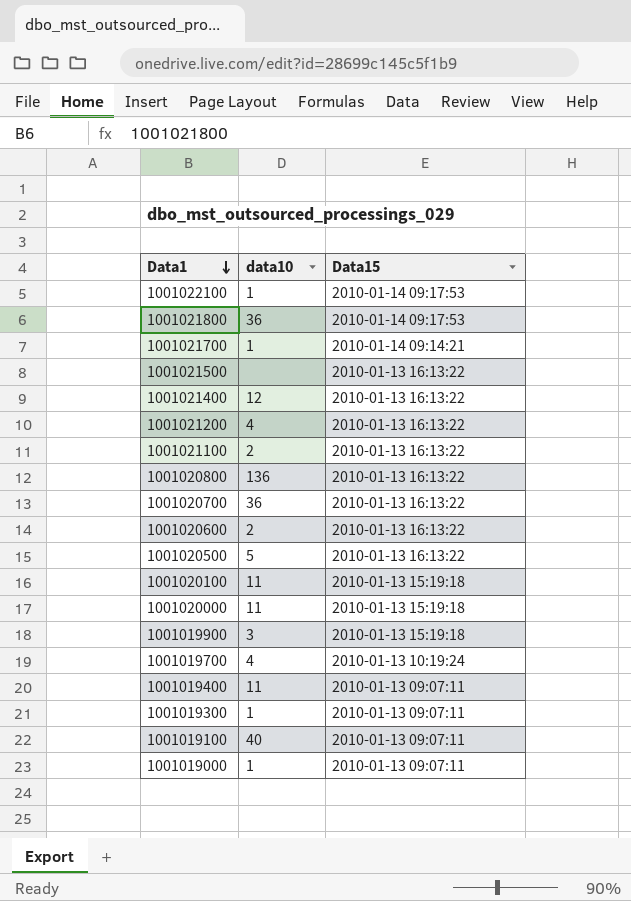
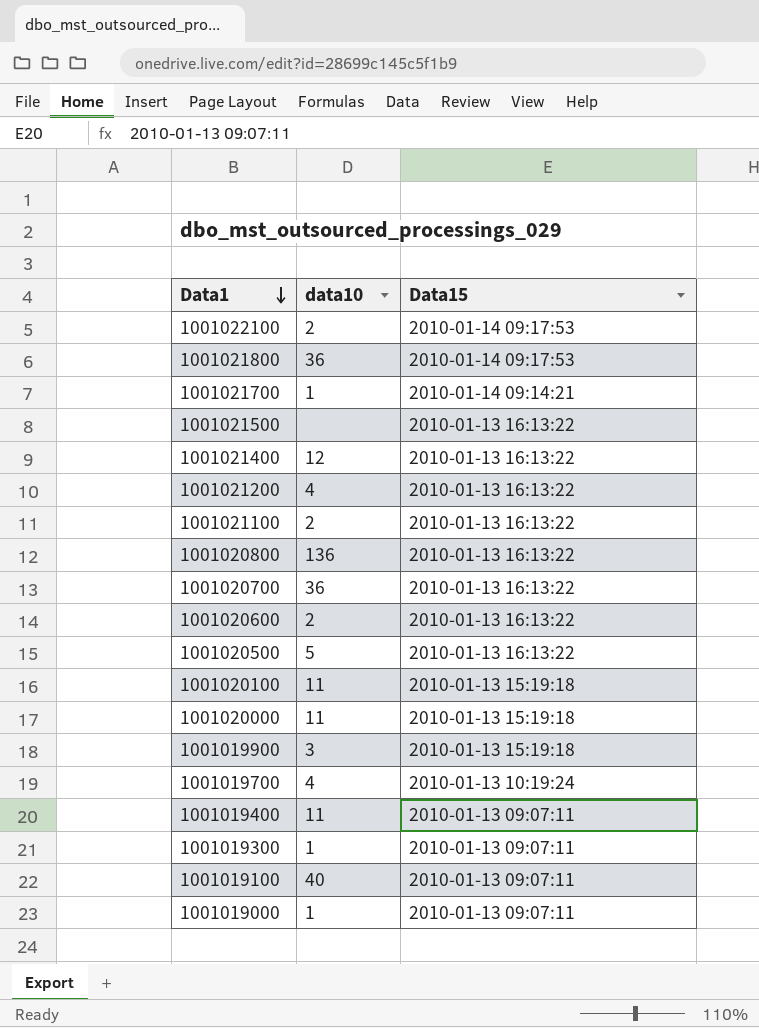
1001022100 | data10: 1 -> 2

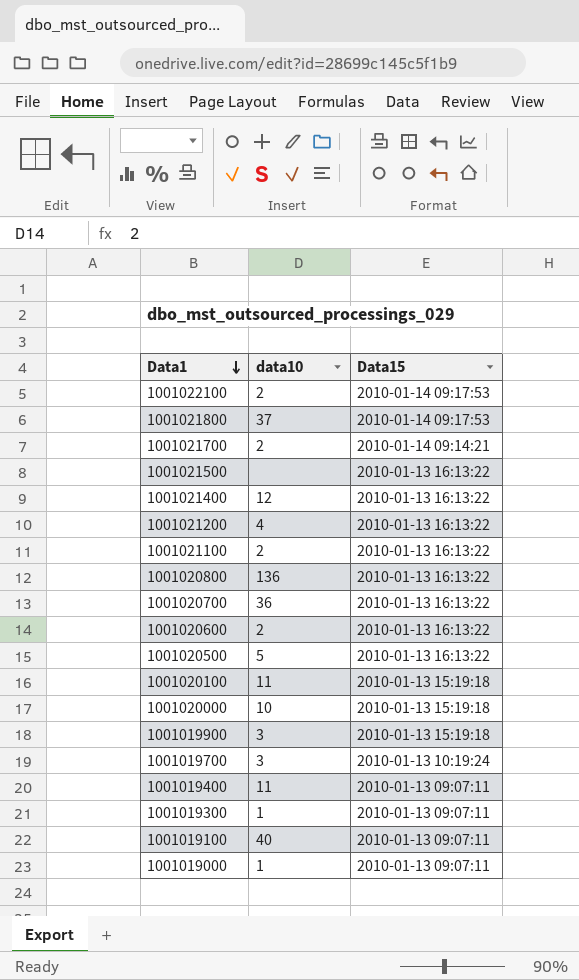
1001021800 | data10: 36 -> 37
1001021700 | data10: 1 -> 2
1001020000 | data10: 11 -> 10
1001019700 | data10: 4 -> 3

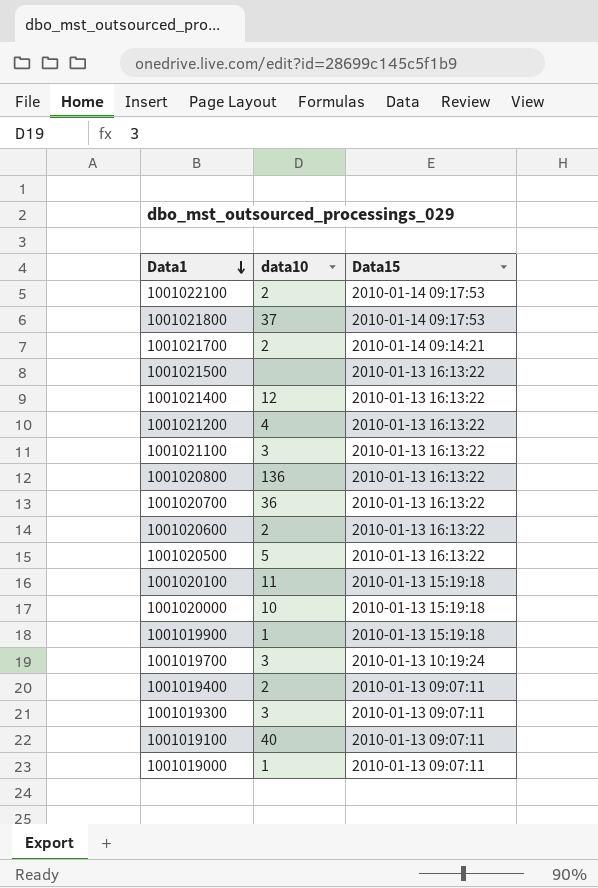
1001021100 | data10: 2 -> 3
1001019900 | data10: 3 -> 1
1001019400 | data10: 11 -> 2
1001019300 | data10: 1 -> 3

